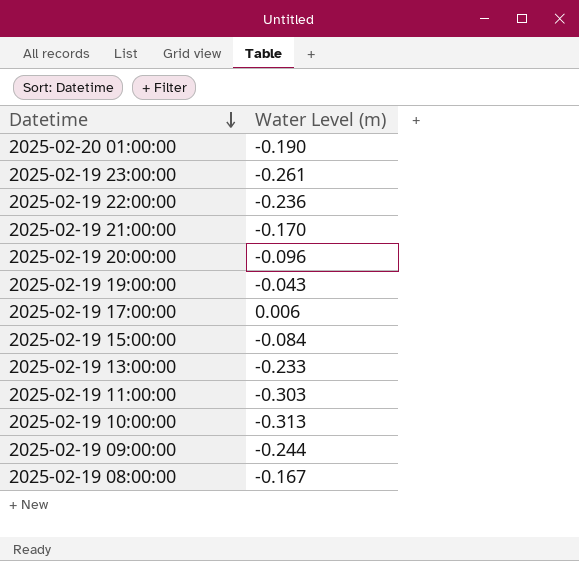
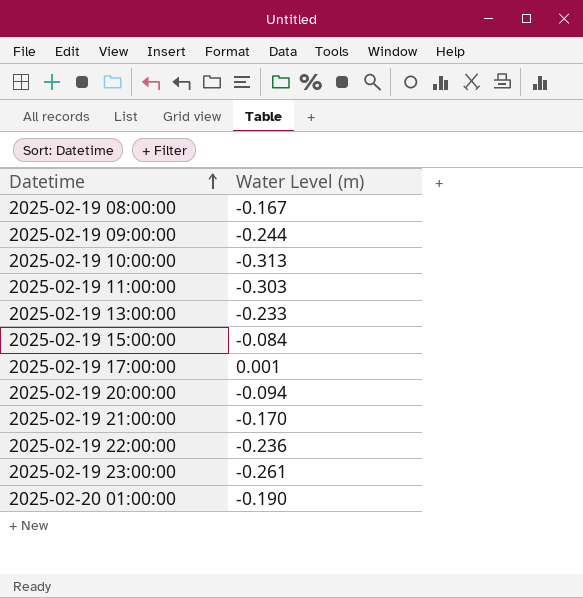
row order: Datetime descending -> Datetime ascending
row 2025-02-19 19:00:00: -0.043 -> none
2025-02-19 17:00:00 | Water Level (m): 0.006 -> 0.001
2025-02-19 20:00:00 | Water Level (m): -0.096 -> -0.094

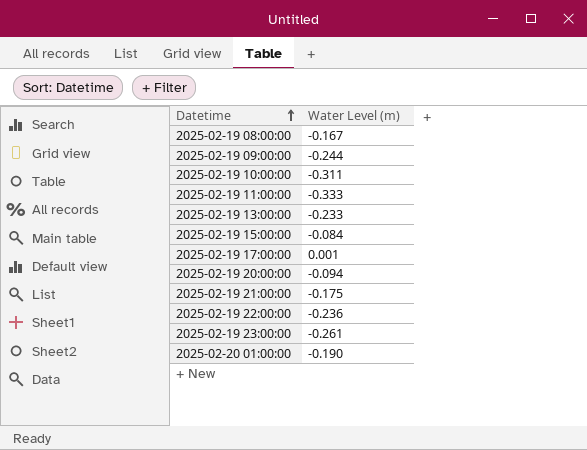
2025-02-19 10:00:00 | Water Level (m): -0.313 -> -0.311
2025-02-19 11:00:00 | Water Level (m): -0.303 -> -0.333
2025-02-19 21:00:00 | Water Level (m): -0.170 -> -0.175

